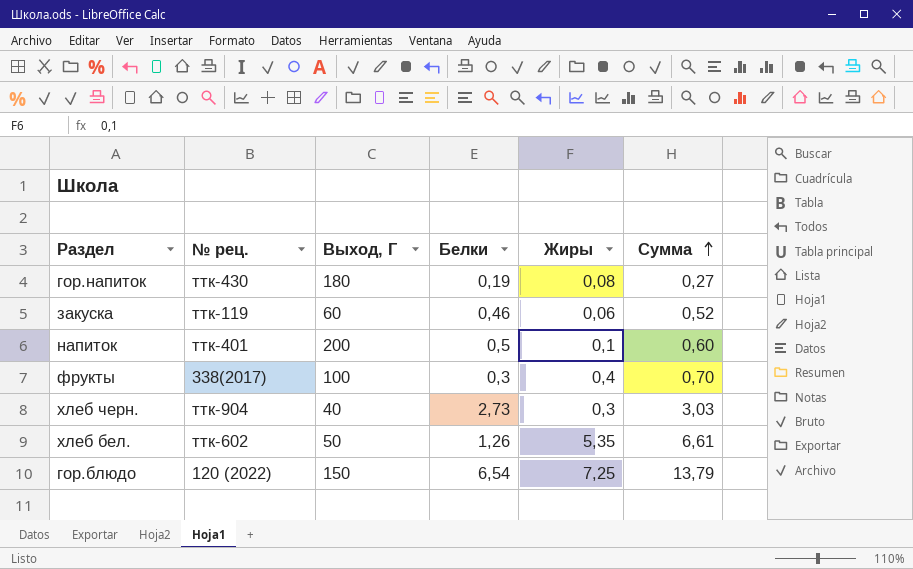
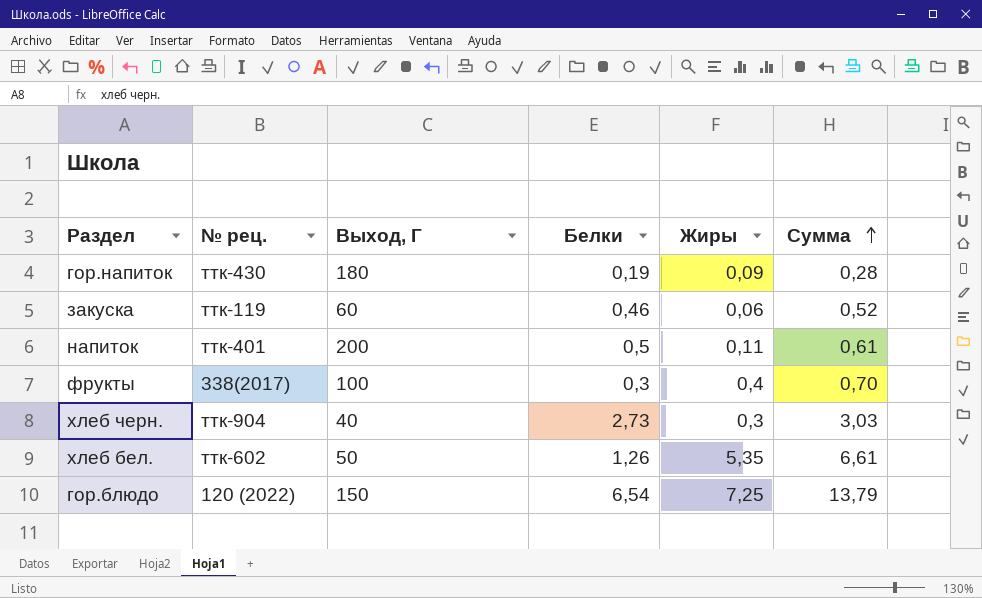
гор.напиток | Жиры: 0,08 -> 0,09
гор.напиток | Сумма: 0,27 -> 0,28
напиток | Жиры: 0,1 -> 0,11
напиток | Сумма: 0,60 -> 0,61

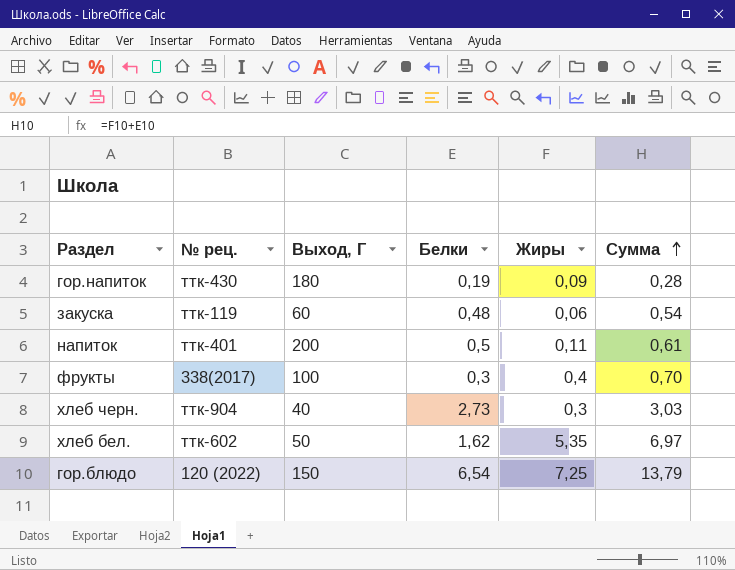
закуска | Белки: 0,46 -> 0,48
закуска | Сумма: 0,52 -> 0,54
хлеб бел. | Белки: 1,26 -> 1,62
хлеб бел. | Сумма: 6,61 -> 6,97

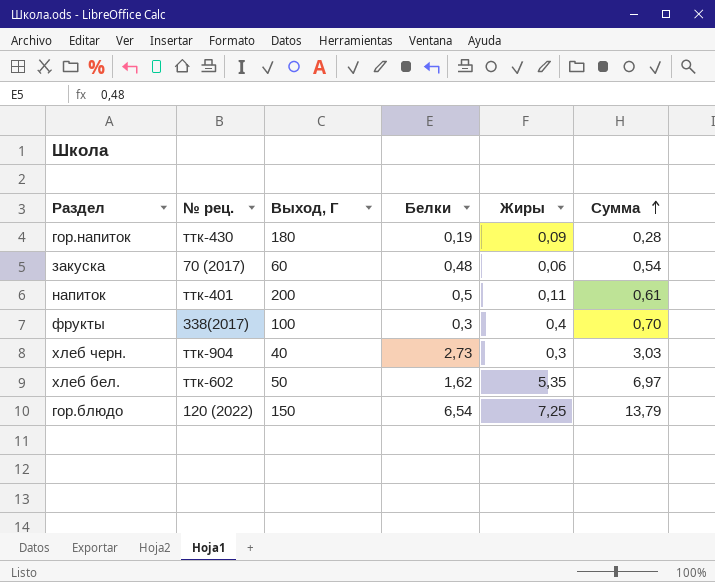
закуска | № рец.: ттк-119 -> 70 (2017)

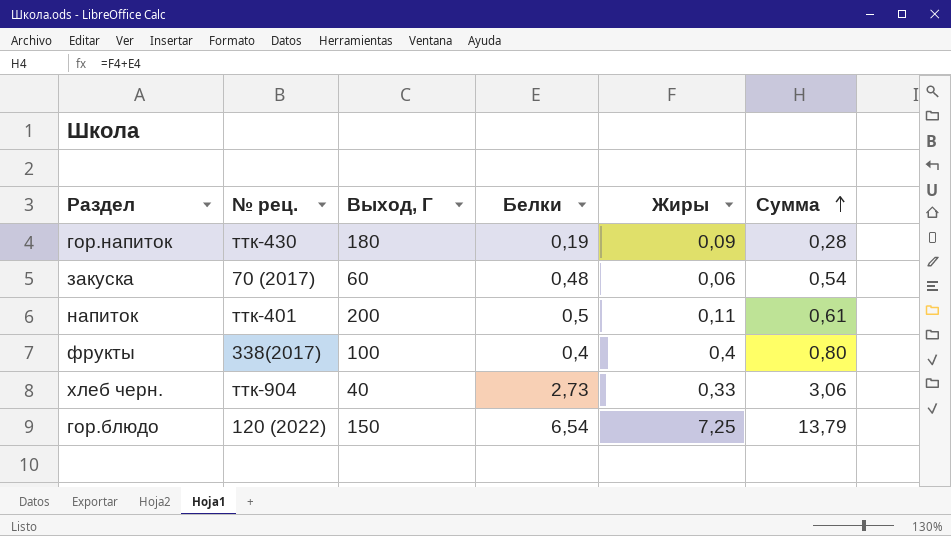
row хлеб бел.: ттк-602 | 50 | 1,62 | 5,35 | 6,97 -> none
фрукты | Белки: 0,3 -> 0,4
фрукты | Сумма: 0,70 -> 0,80
хлеб черн. | Жиры: 0,3 -> 0,33
хлеб черн. | Сумма: 3,03 -> 3,06

